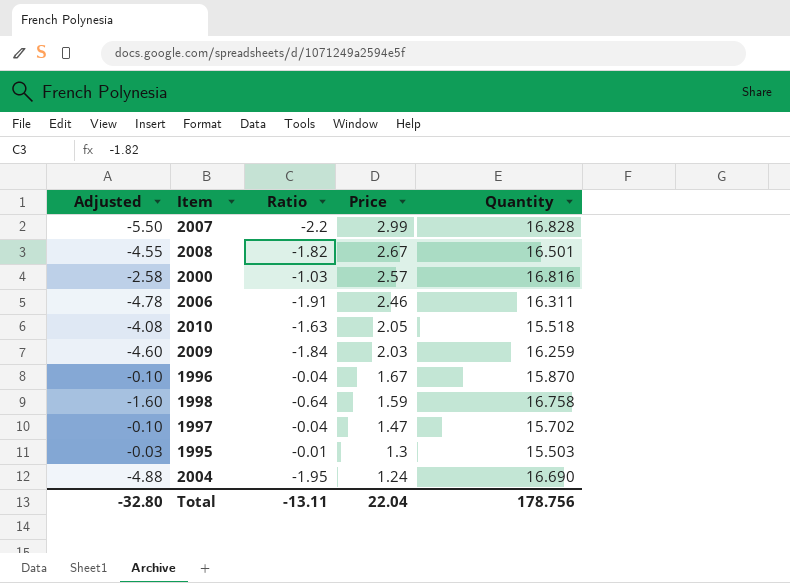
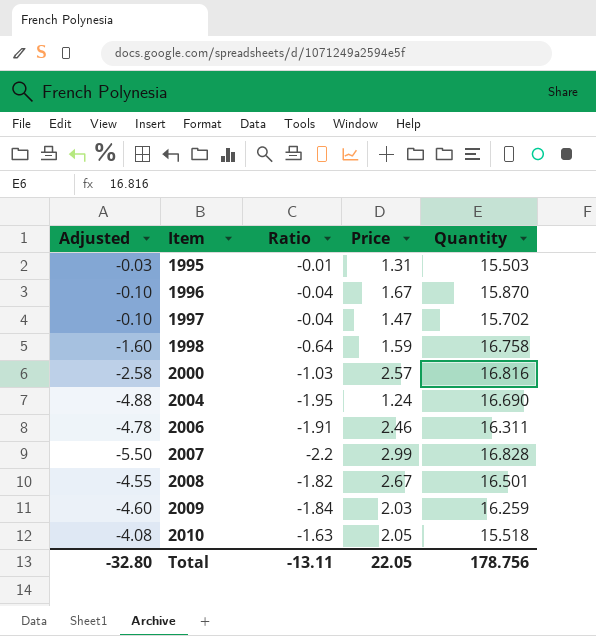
row order: Price descending -> Item ascending
1995 | Price: 1.3 -> 1.31
Total | Price: 22.04 -> 22.05

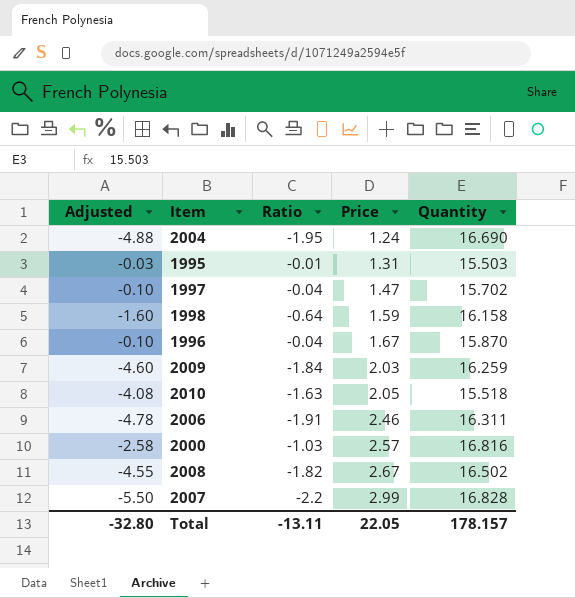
row order: Item ascending -> Price ascending
1998 | Quantity: 16.758 -> 16.158
2008 | Quantity: 16.501 -> 16.502
Total | Quantity: 178.756 -> 178.157

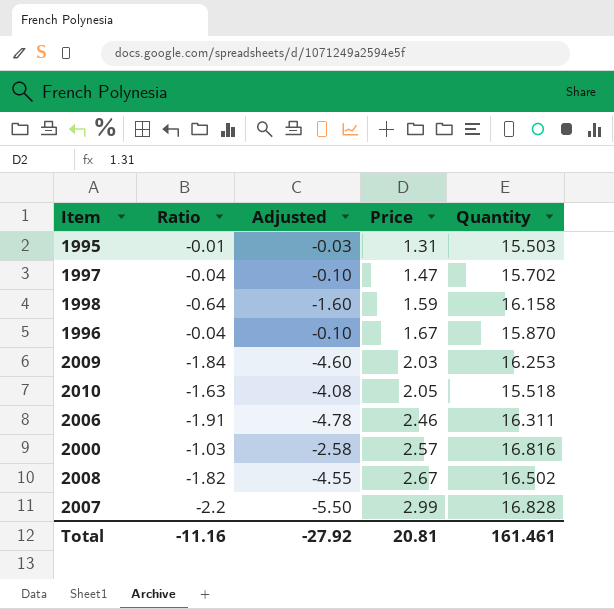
column Adjusted | position: 1 -> 3
row 2004: -4.88 | -1.95 | 1.24 | 16.690 -> none
2009 | Quantity: 16.259 -> 16.253
Total | Ratio: -13.11 -> -11.16
Total | Adjusted: -32.80 -> -27.92
Total | Price: 22.05 -> 20.81
Total | Quantity: 178.157 -> 161.461

